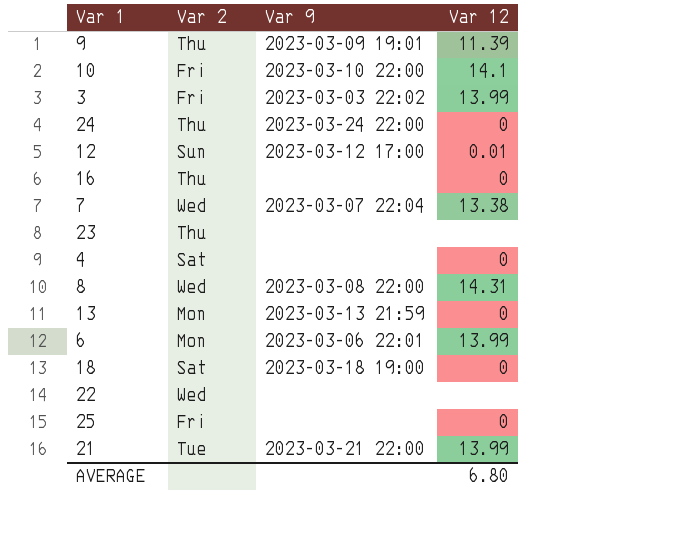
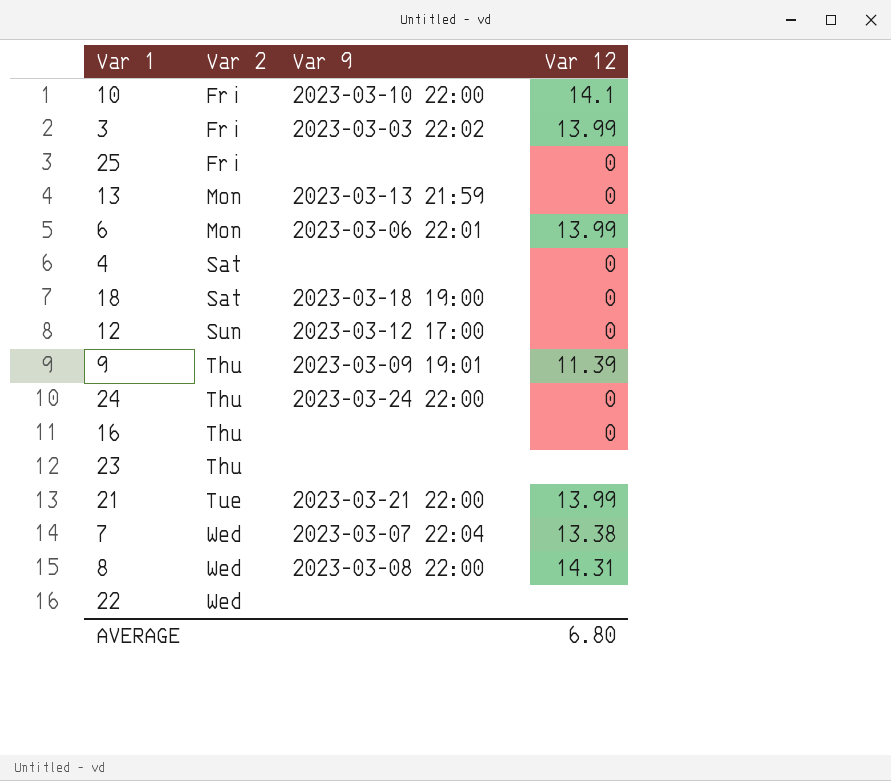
row order: none -> Var 2 ascending
12 | Var 12: 0.01 -> 0

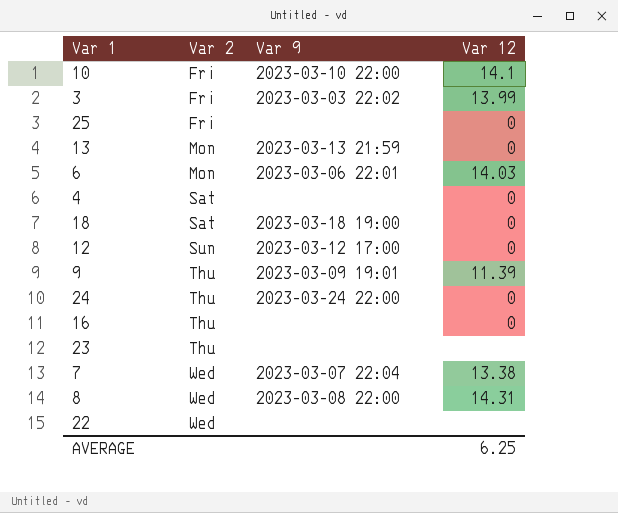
row 21: Tue | 2023-03-21 22:00 | 13.99 -> none
6 | Var 12: 13.99 -> 14.03
AVERAGE | Var 12: 6.80 -> 6.25

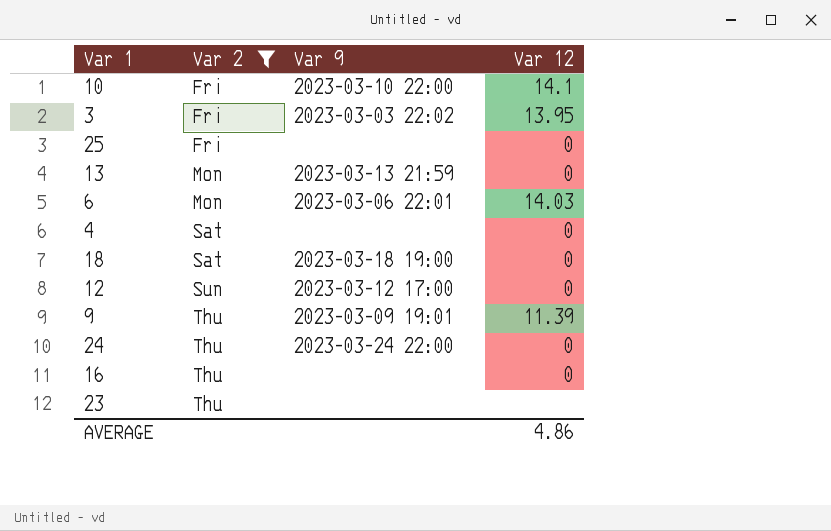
filter: none -> Var 2 != Wed
3 | Var 12: 13.99 -> 13.95
AVERAGE | Var 12: 6.25 -> 4.86

